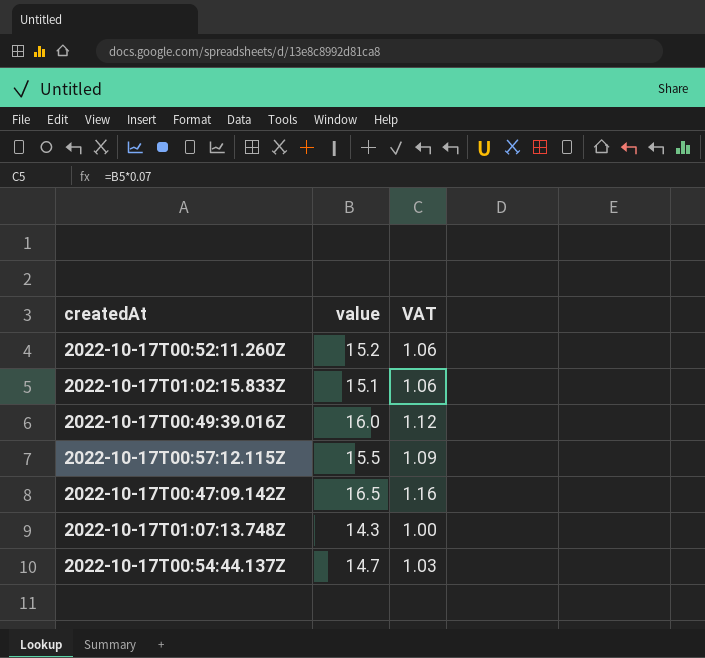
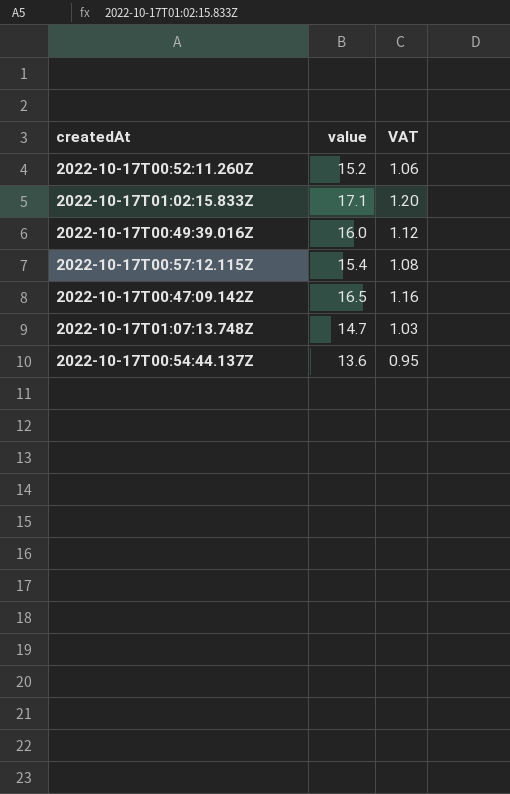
2022-10-17T01:02:15.833Z | value: 15.1 -> 17.1
2022-10-17T01:02:15.833Z | VAT: 1.06 -> 1.20
2022-10-17T00:57:12.115Z | value: 15.5 -> 15.4
2022-10-17T00:57:12.115Z | VAT: 1.09 -> 1.08
2022-10-17T01:07:13.748Z | value: 14.3 -> 14.7
2022-10-17T01:07:13.748Z | VAT: 1.00 -> 1.03
2022-10-17T00:54:44.137Z | value: 14.7 -> 13.6
2022-10-17T00:54:44.137Z | VAT: 1.03 -> 0.95

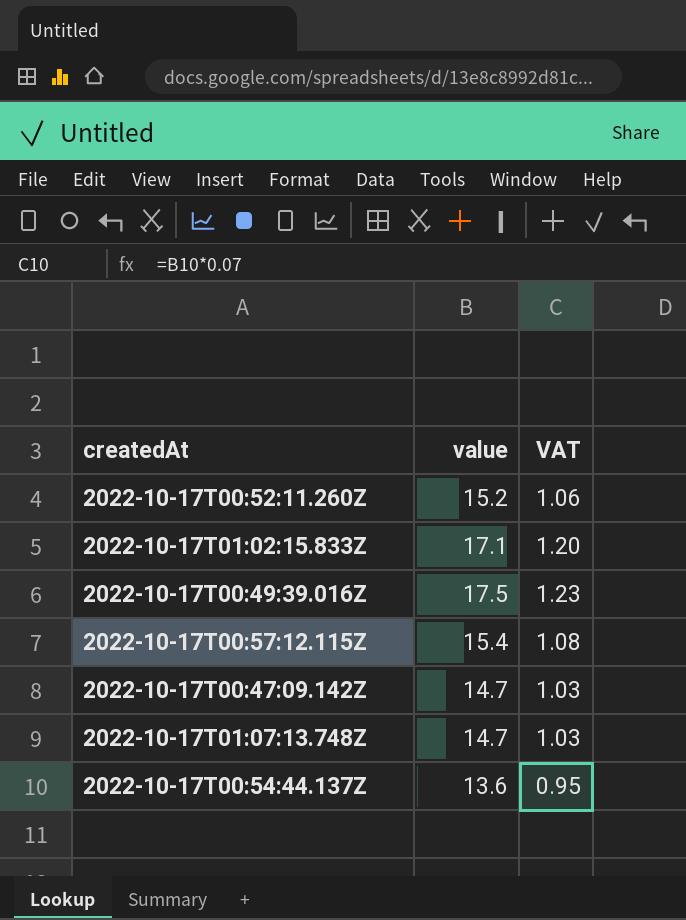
2022-10-17T00:49:39.016Z | value: 16.0 -> 17.5
2022-10-17T00:49:39.016Z | VAT: 1.12 -> 1.23
2022-10-17T00:47:09.142Z | value: 16.5 -> 14.7
2022-10-17T00:47:09.142Z | VAT: 1.16 -> 1.03

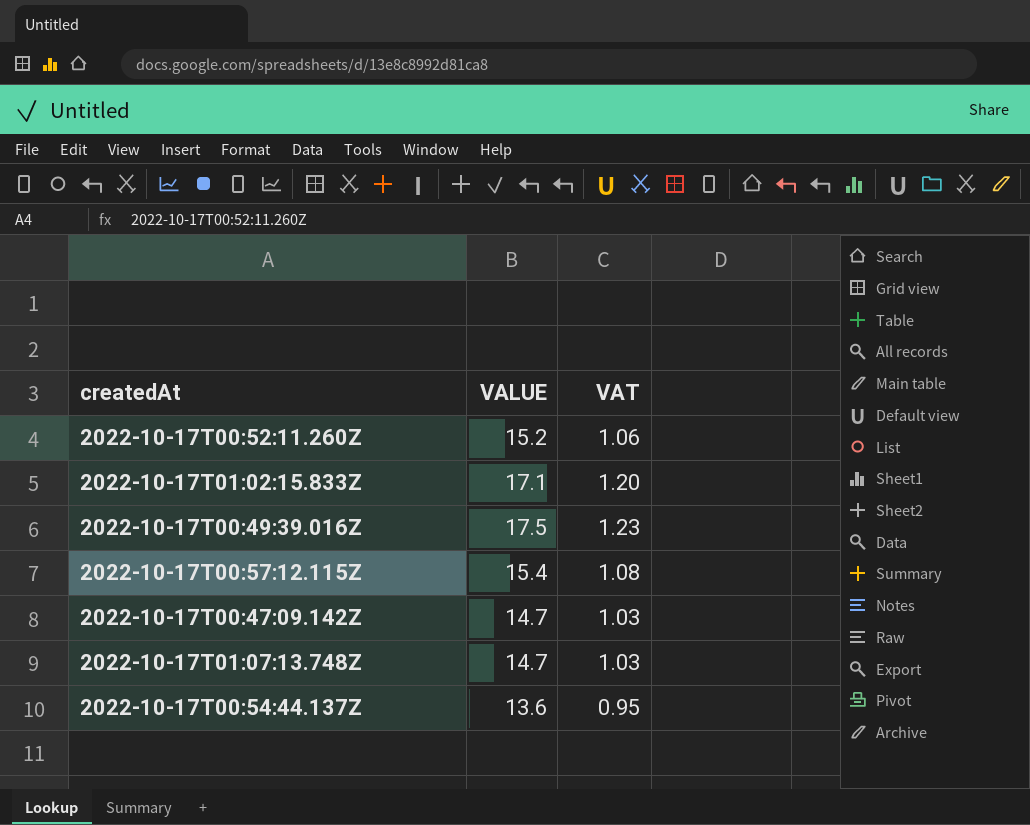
column name: value -> VALUE

